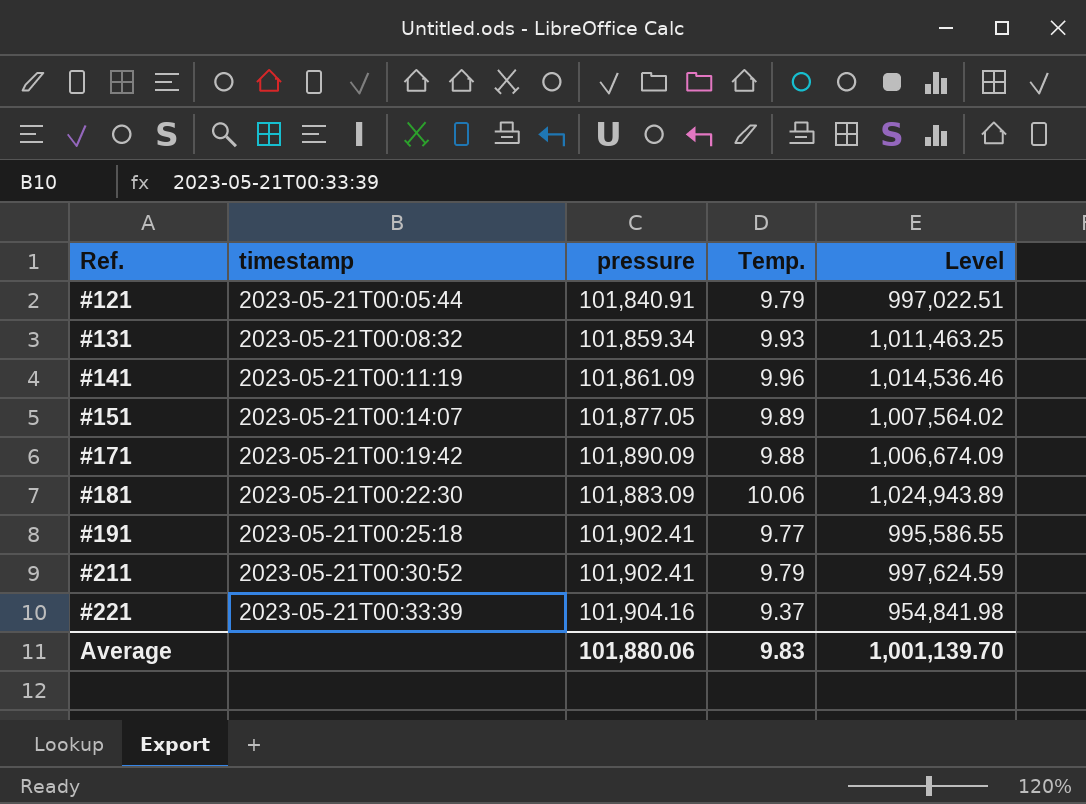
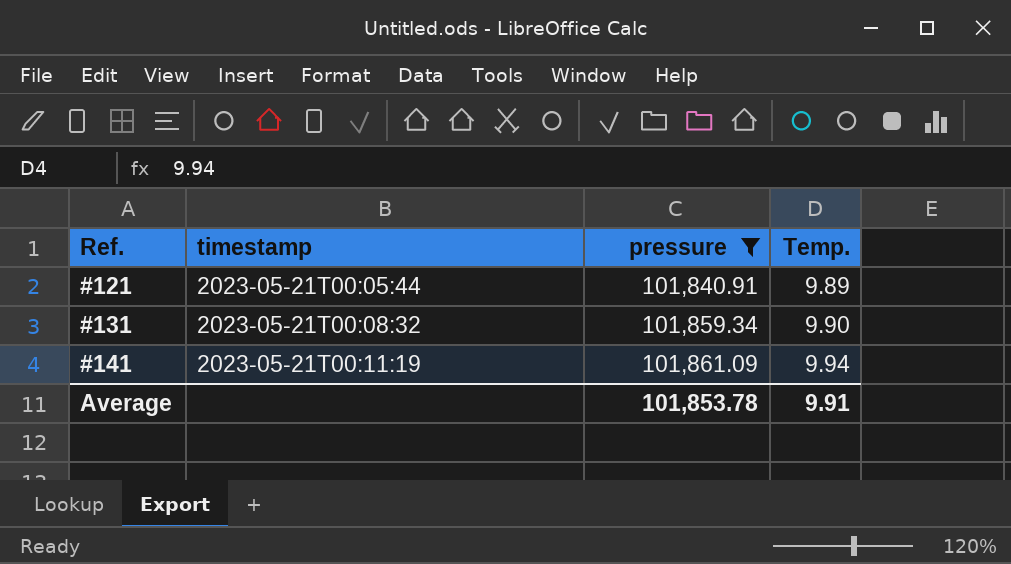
filter: none -> pressure <= 101,861.09
column Level | formula: [pressure] * [Temp.] -> none
#121 | Temp.: 9.79 -> 9.89
#131 | Temp.: 9.93 -> 9.90
#141 | Temp.: 9.96 -> 9.94
Average | pressure: 101,880.06 -> 101,853.78
Average | Temp.: 9.83 -> 9.91

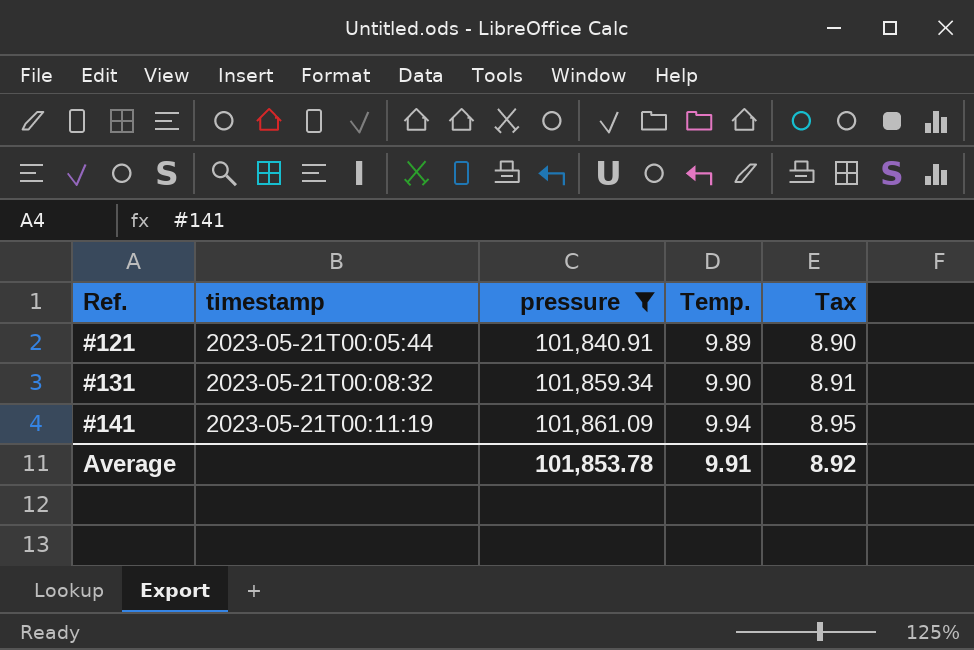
column Tax | formula: none -> [Temp.] * 0.9

